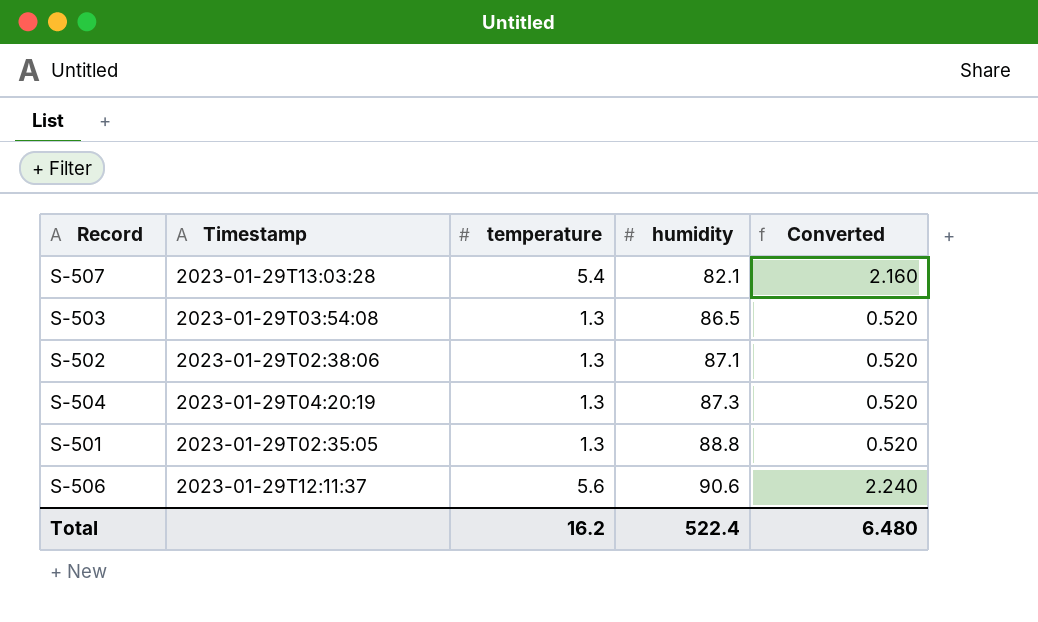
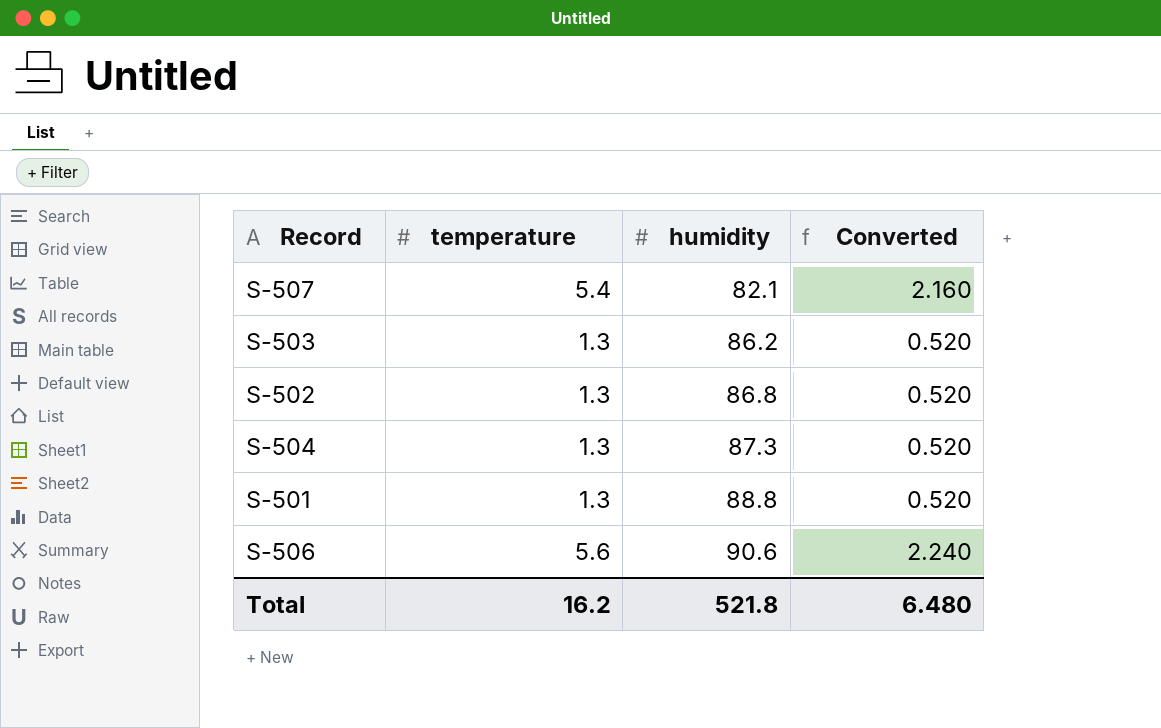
column Timestamp | position: 2 -> none
S-503 | humidity: 86.5 -> 86.2
S-502 | humidity: 87.1 -> 86.8
Total | humidity: 522.4 -> 521.8

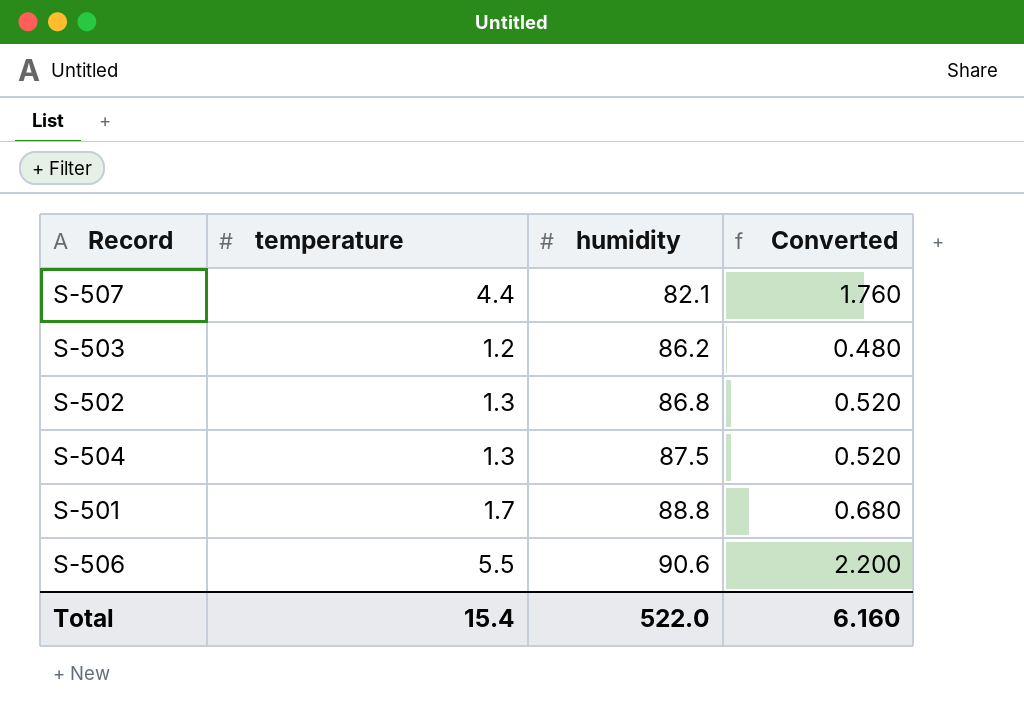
S-507 | temperature: 5.4 -> 4.4
S-507 | Converted: 2.160 -> 1.760
S-503 | temperature: 1.3 -> 1.2
S-503 | Converted: 0.520 -> 0.480
S-504 | humidity: 87.3 -> 87.5
S-501 | temperature: 1.3 -> 1.7
S-501 | Converted: 0.520 -> 0.680
S-506 | temperature: 5.6 -> 5.5
S-506 | Converted: 2.240 -> 2.200
Total | temperature: 16.2 -> 15.4
Total | humidity: 521.8 -> 522.0
Total | Converted: 6.480 -> 6.160

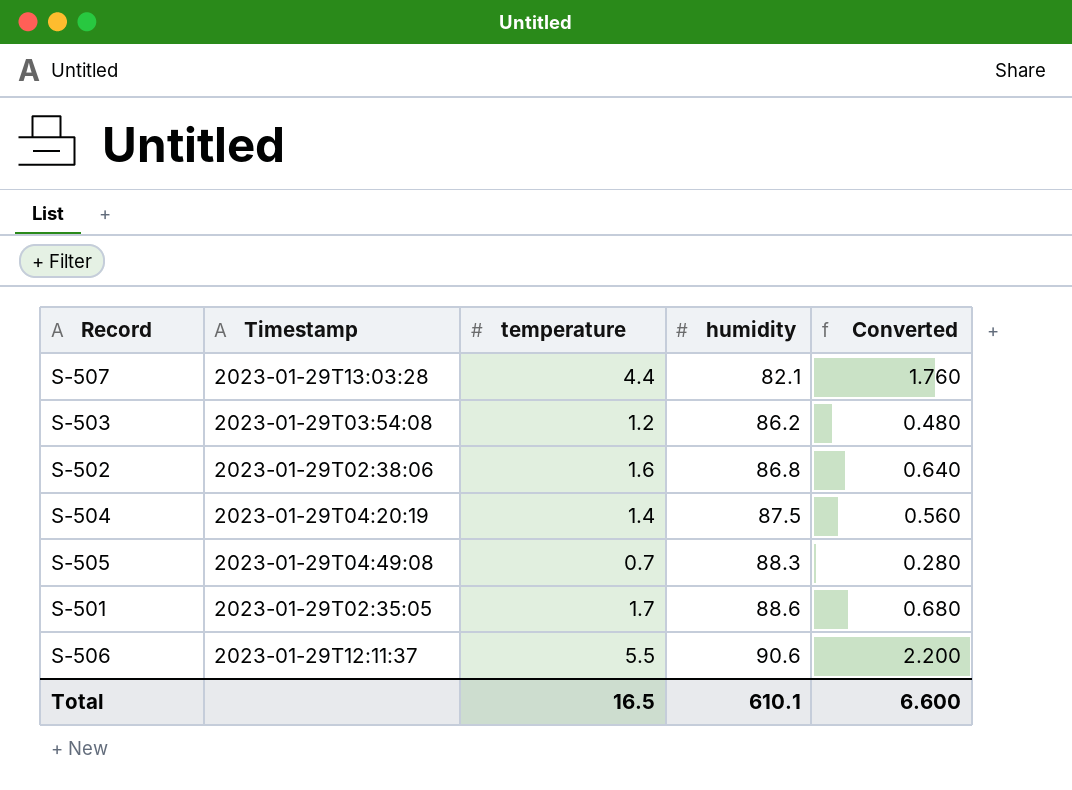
column Timestamp | position: none -> 2
S-502 | temperature: 1.3 -> 1.6
S-502 | Converted: 0.520 -> 0.640
S-504 | temperature: 1.3 -> 1.4
S-504 | Converted: 0.520 -> 0.560
row S-505: none -> 2023-01-29T04:49:08 | 0.7 | 88.3 | 0.280
S-501 | humidity: 88.8 -> 88.6
Total | temperature: 15.4 -> 16.5
Total | humidity: 522.0 -> 610.1
Total | Converted: 6.160 -> 6.600

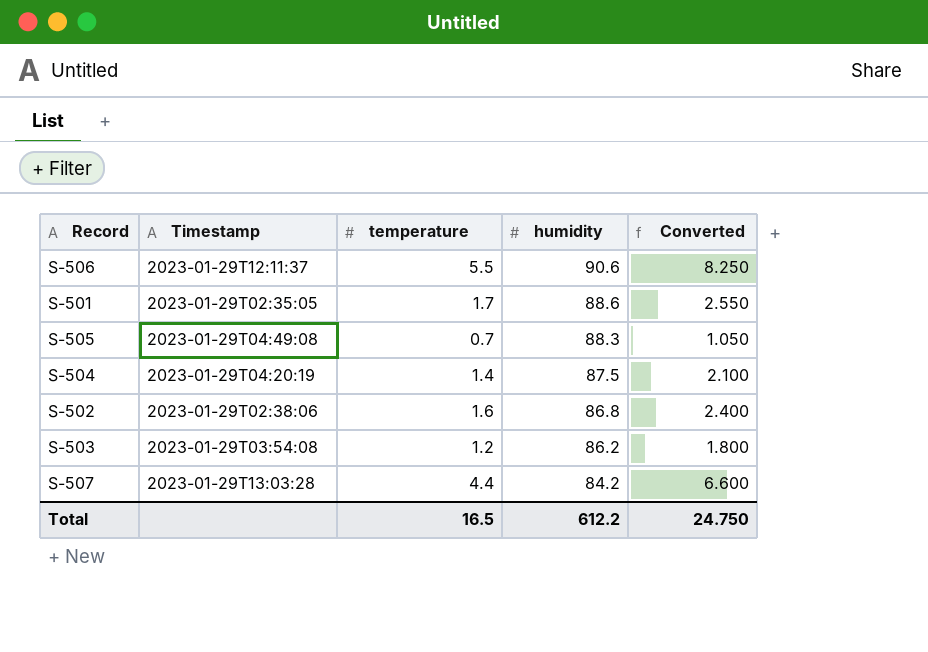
row order: humidity ascending -> humidity descending
column Converted | formula: [temperature] * 0.4 -> [temperature] * 1.5
S-507 | humidity: 82.1 -> 84.2
Total | humidity: 610.1 -> 612.2
Total | Converted: 6.600 -> 24.750

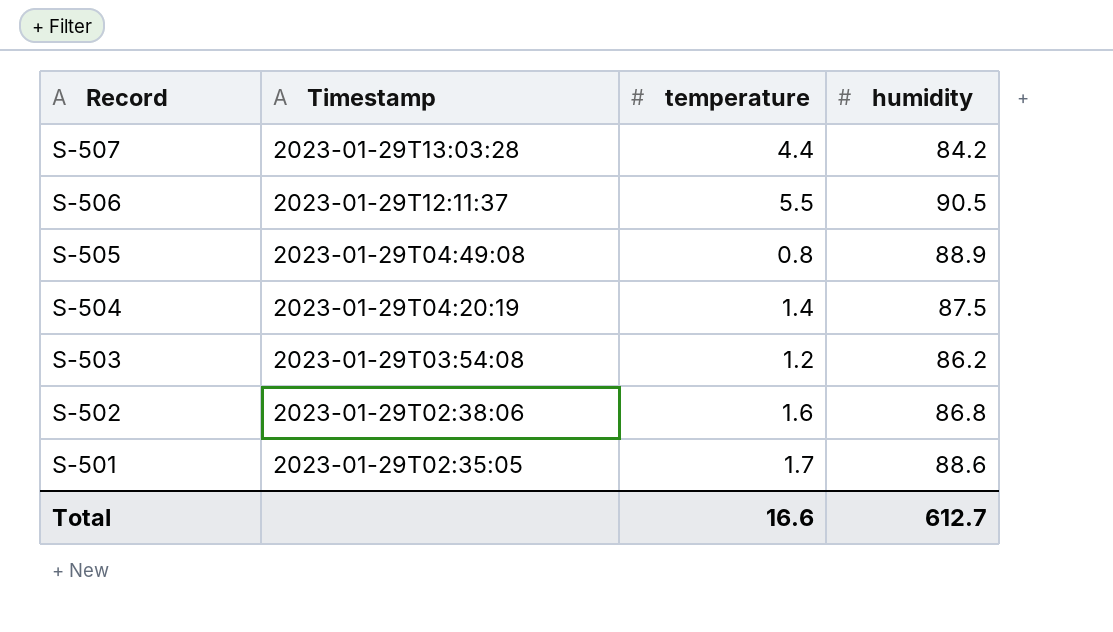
row order: humidity descending -> Record descending
column Converted | formula: [temperature] * 1.5 -> none
S-506 | humidity: 90.6 -> 90.5
S-505 | temperature: 0.7 -> 0.8
S-505 | humidity: 88.3 -> 88.9
Total | temperature: 16.5 -> 16.6
Total | humidity: 612.2 -> 612.7

